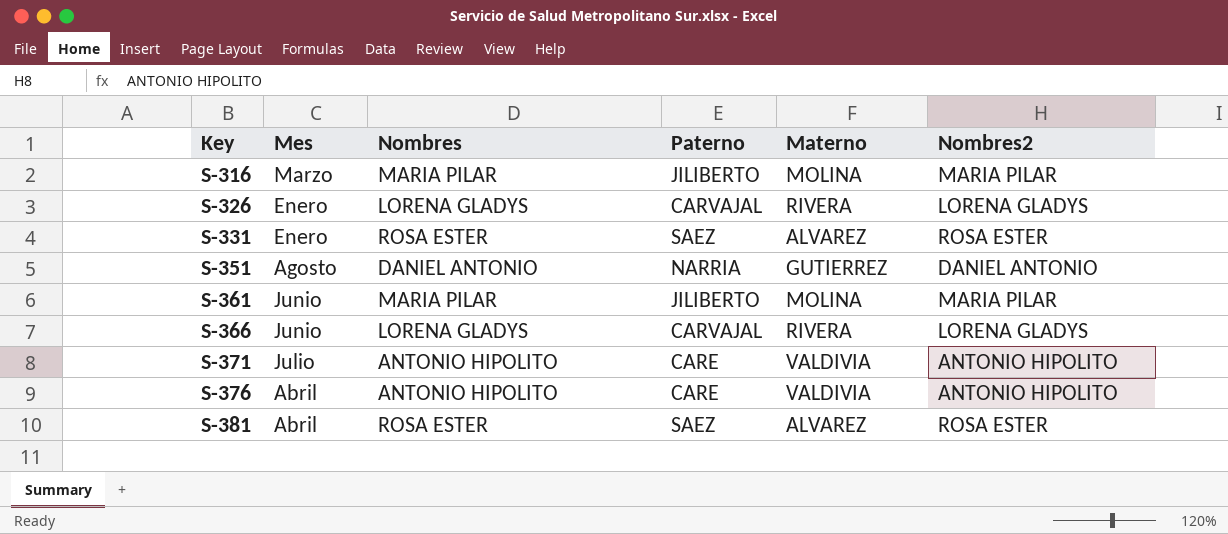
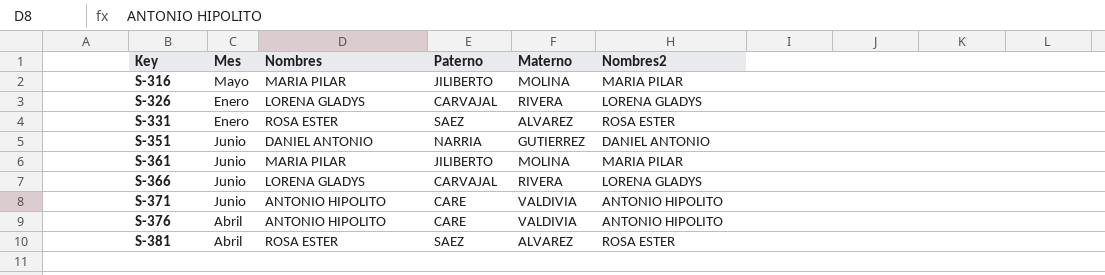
S-316 | Mes: Marzo -> Mayo
S-351 | Mes: Agosto -> Junio
S-371 | Mes: Julio -> Junio

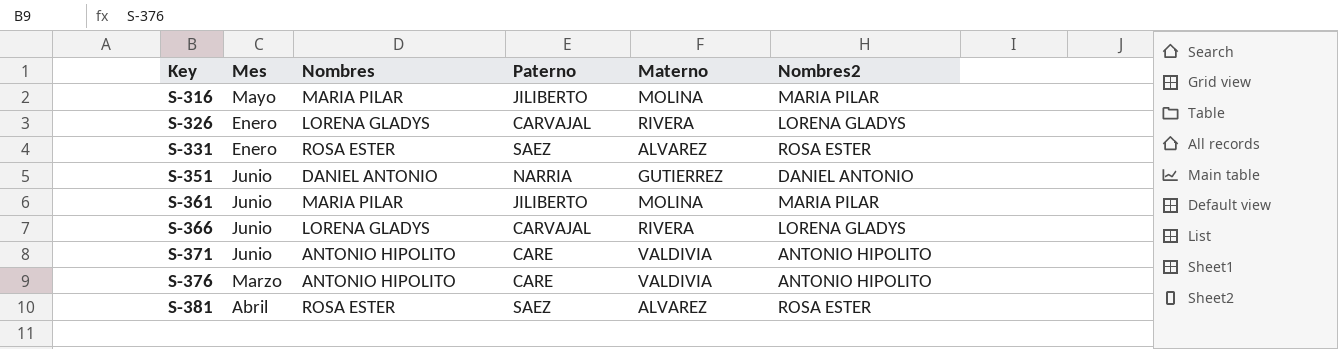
S-376 | Mes: Abril -> Marzo

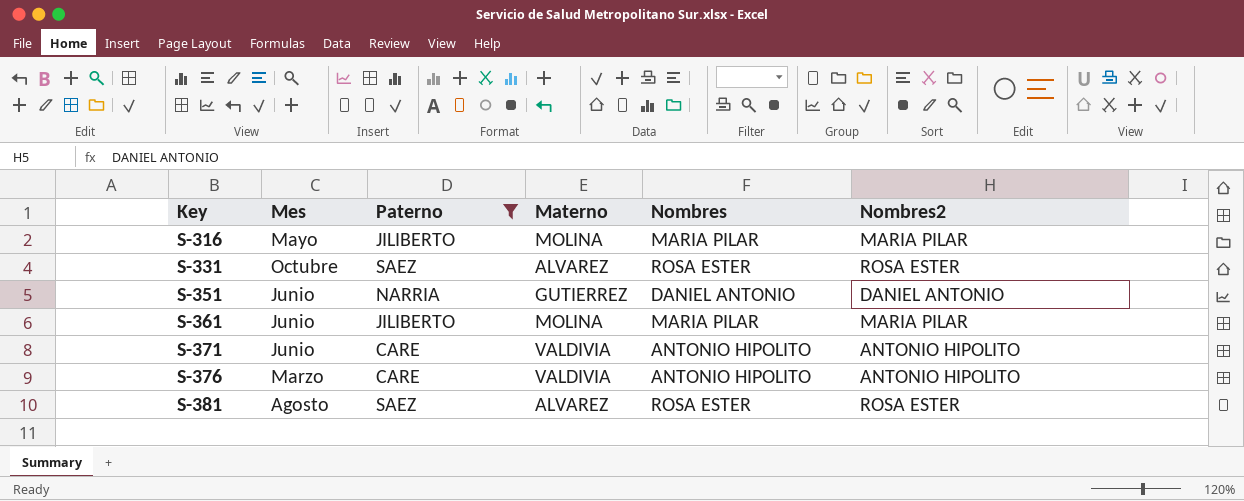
filter: none -> Paterno != CARVAJAL
column Nombres | position: 3 -> 5
S-331 | Mes: Enero -> Octubre
S-381 | Mes: Abril -> Agosto

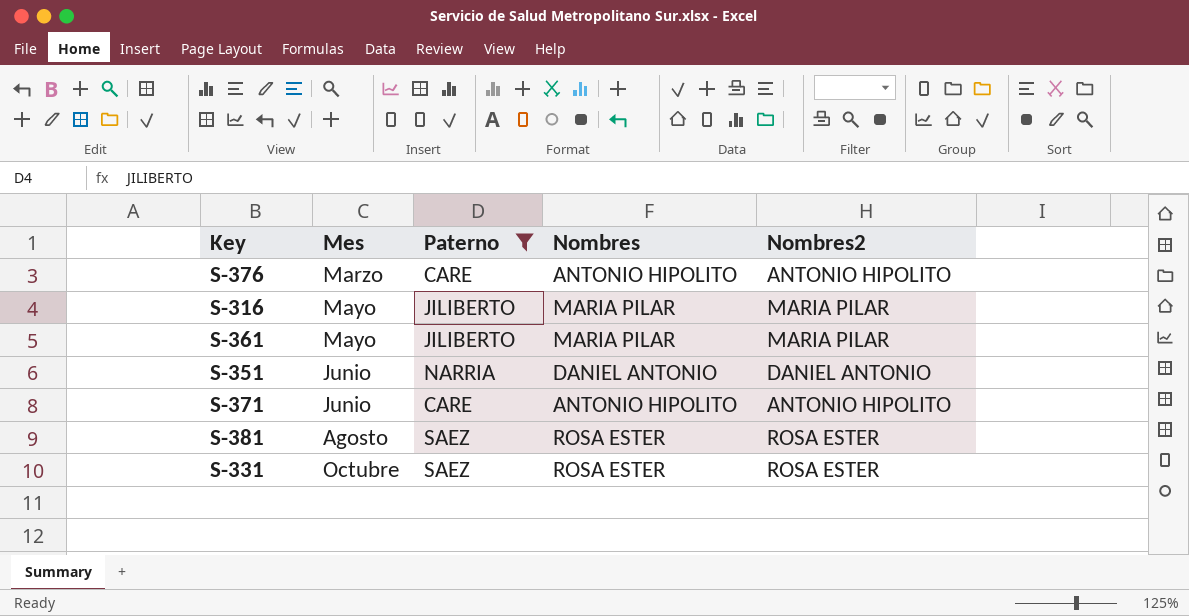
row order: Key ascending -> Mes ascending
column Materno | position: 4 -> none
S-361 | Mes: Junio -> Mayo

